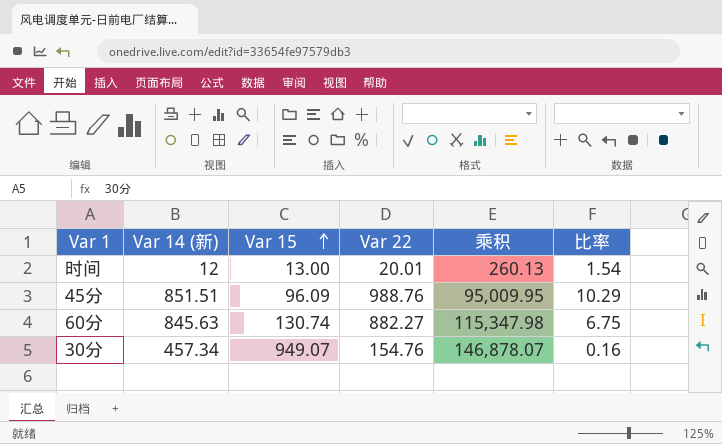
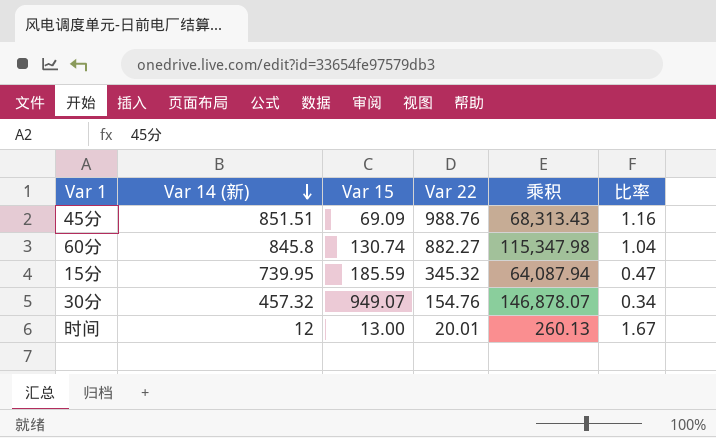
row order: Var 15 ascending -> Var 14 (新) descending
column 比率 | formula: [Var 22] / [Var 15] -> [Var 22] / [Var 14 (新)]
45分 | Var 15: 96.09 -> 69.09
45分 | 乘积: 95,009.95 -> 68,313.43
60分 | Var 14 (新): 845.63 -> 845.8
row 15分: none -> 739.95 | 185.59 | 345.32 | 64,087.94 | 0.47
30分 | Var 14 (新): 457.34 -> 457.32

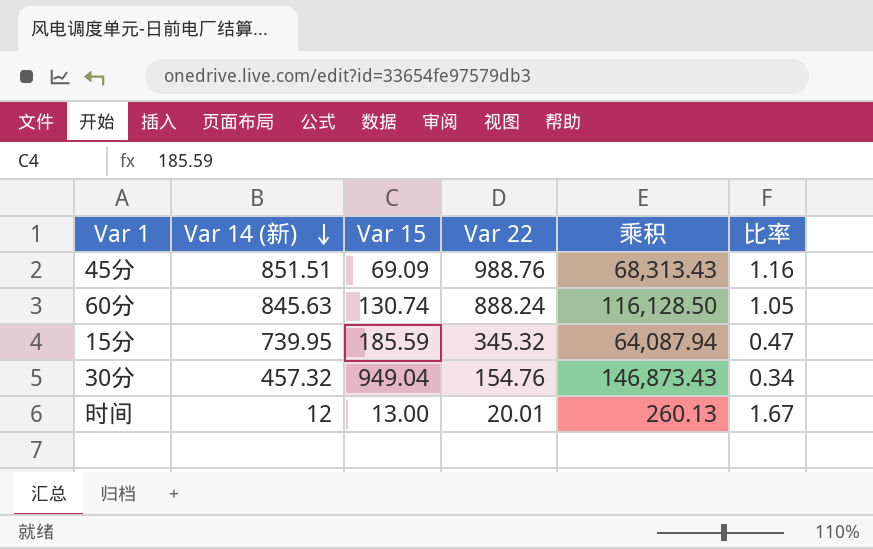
60分 | Var 14 (新): 845.8 -> 845.63
60分 | Var 22: 882.27 -> 888.24
60分 | 乘积: 115,347.98 -> 116,128.50
60分 | 比率: 1.04 -> 1.05
30分 | Var 15: 949.07 -> 949.04
30分 | 乘积: 146,878.07 -> 146,873.43

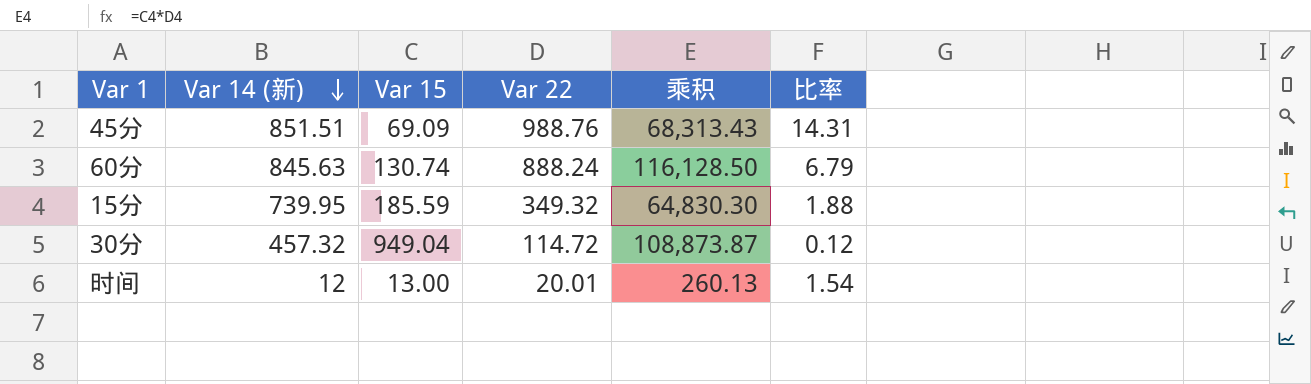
column 比率 | formula: [Var 22] / [Var 14 (新)] -> [Var 22] / [Var 15]
15分 | Var 22: 345.32 -> 349.32
15分 | 乘积: 64,087.94 -> 64,830.30
30分 | Var 22: 154.76 -> 114.72
30分 | 乘积: 146,873.43 -> 108,873.87

